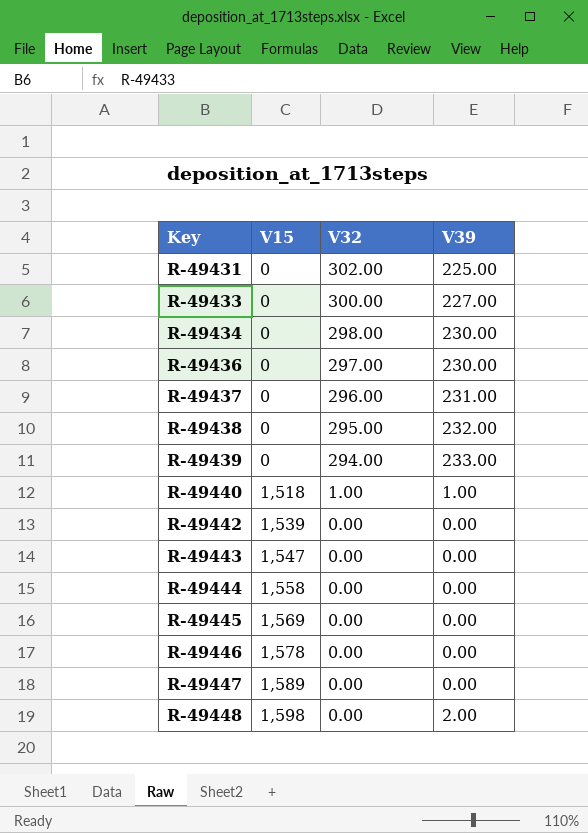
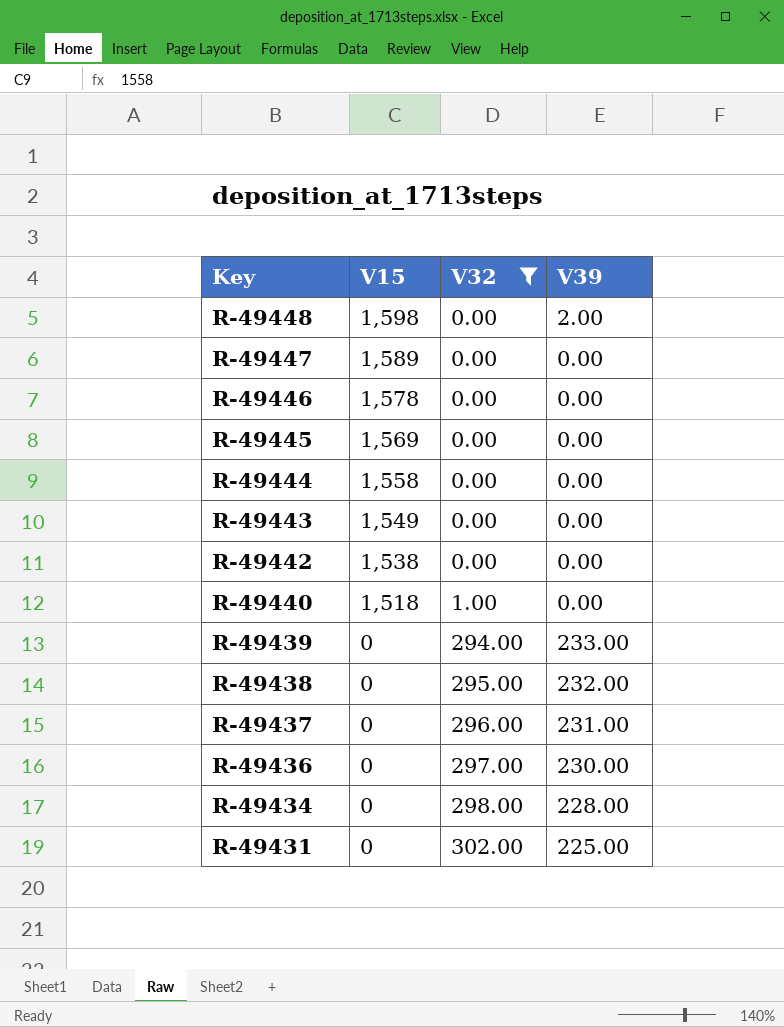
filter: none -> V32 != 300.00
row order: Key ascending -> Key descending
R-49443 | V15: 1,547 -> 1,549
R-49442 | V15: 1,539 -> 1,538
R-49440 | V39: 1.00 -> 0.00
R-49434 | V39: 230.00 -> 228.00

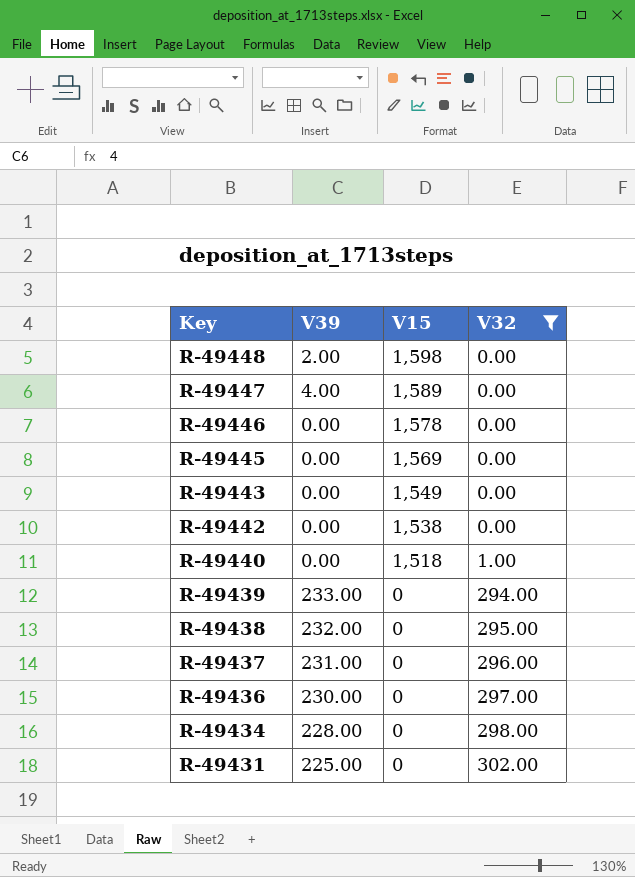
column V39 | position: 4 -> 2
row R-49444: 1,558 | 0.00 | 0.00 -> none
R-49447 | V39: 0.00 -> 4.00

